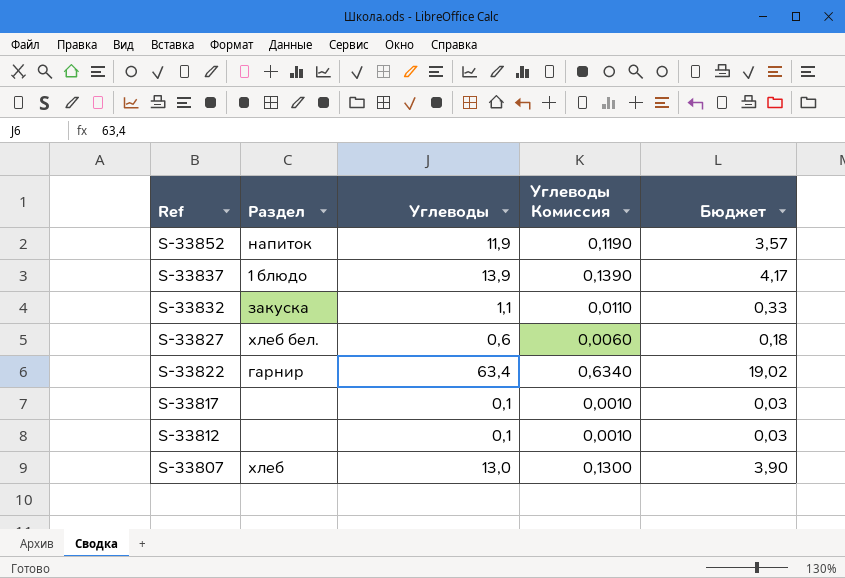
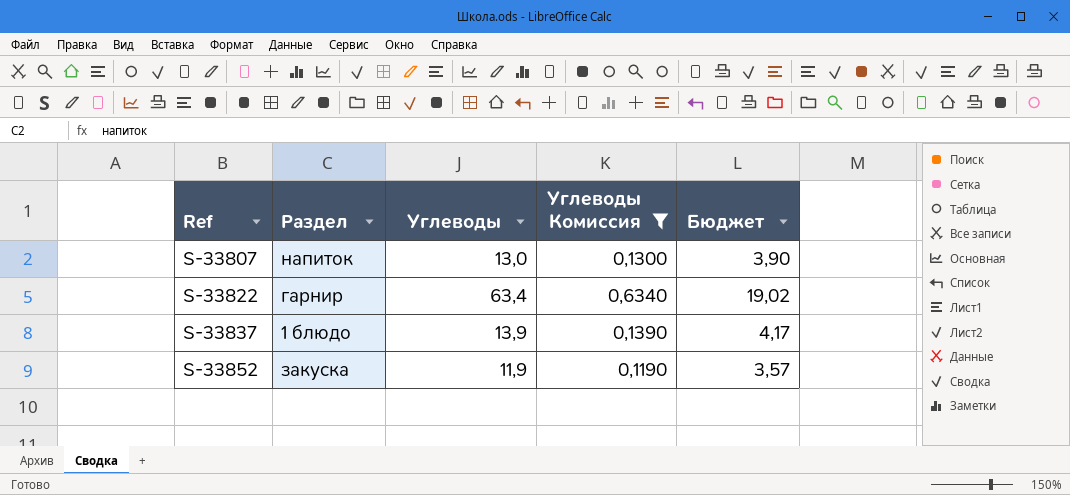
filter: none -> Углеводы Комиссия >= 0,1190
row order: Ref descending -> Ref ascending
S-33807 | Раздел: хлеб -> напиток
S-33852 | Раздел: напиток -> закуска

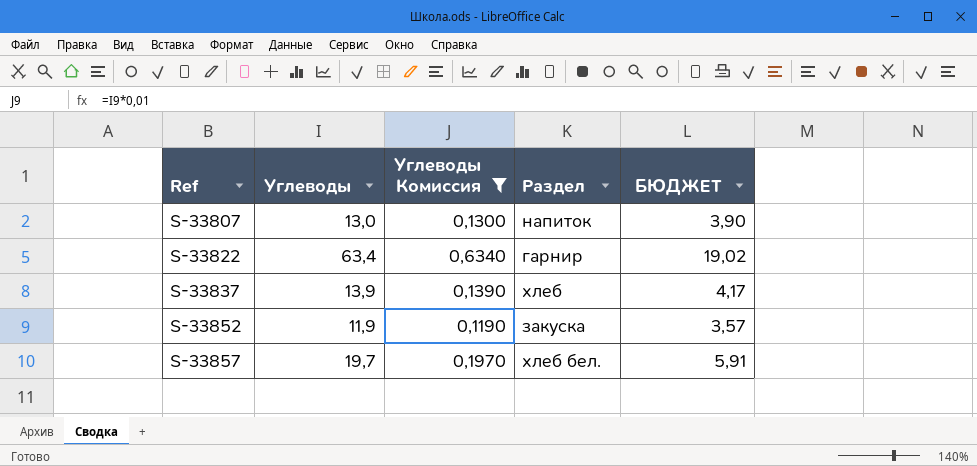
column Раздел | position: 2 -> 4
column name: Бюджет -> БЮДЖЕТ
S-33837 | Раздел: 1 блюдо -> хлеб
row S-33857: none -> 19,7 | 0,1970 | хлеб бел. | 5,91

